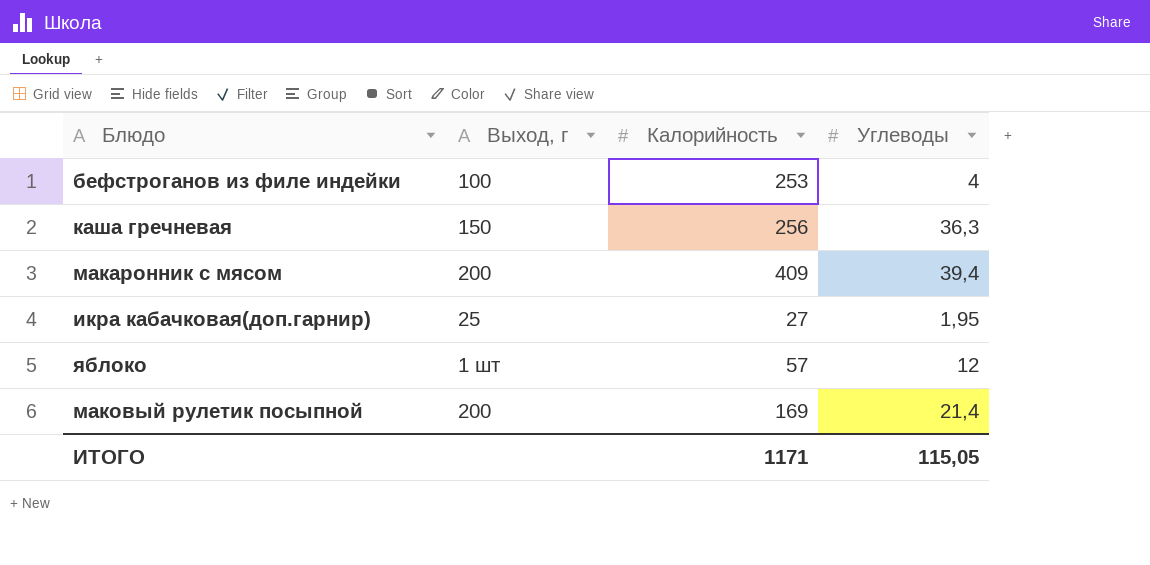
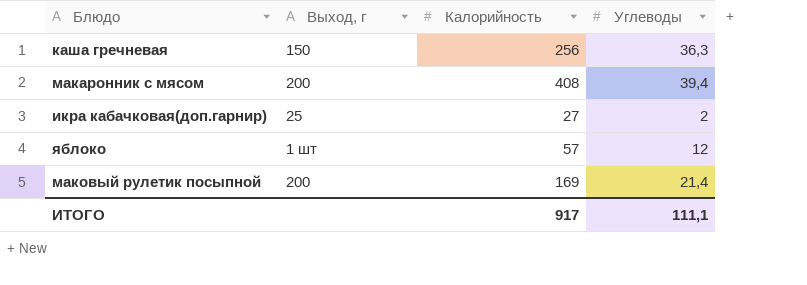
row бефстроганов из филе индейки: 100 | 253 | 4 -> none
макаронник с мясом | Калорийность: 409 -> 408
икра кабачковая(доп.гарнир) | Углеводы: 1,95 -> 2
ИТОГО | Калорийность: 1171 -> 917
ИТОГО | Углеводы: 115,05 -> 111,1

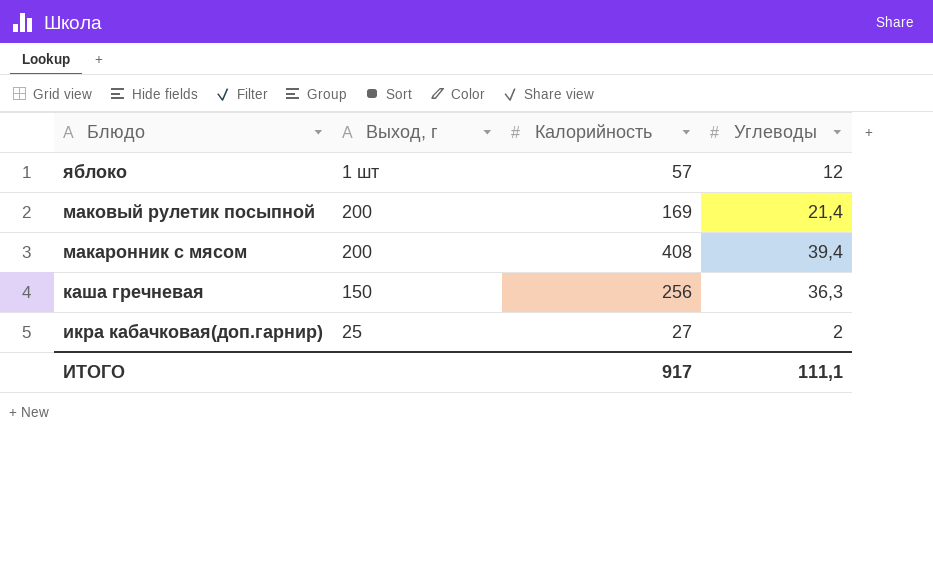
row order: none -> Блюдо descending

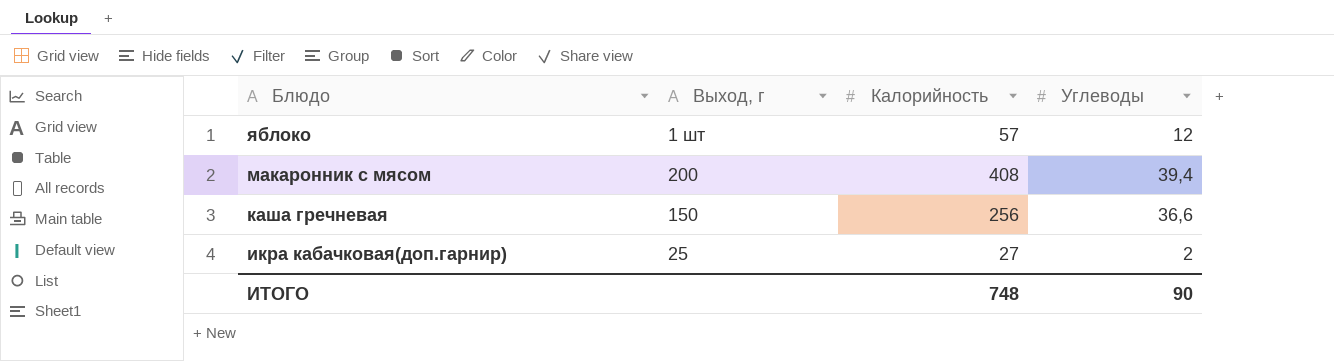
row маковый рулетик посыпной: 200 | 169 | 21,4 -> none
каша гречневая | Углеводы: 36,3 -> 36,6
ИТОГО | Калорийность: 917 -> 748
ИТОГО | Углеводы: 111,1 -> 90

